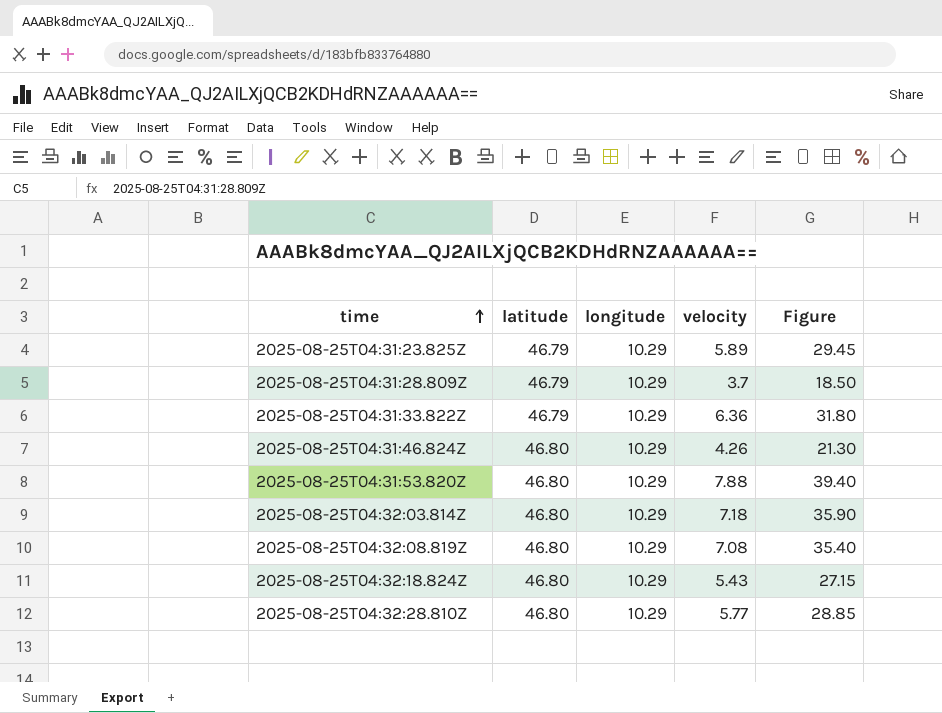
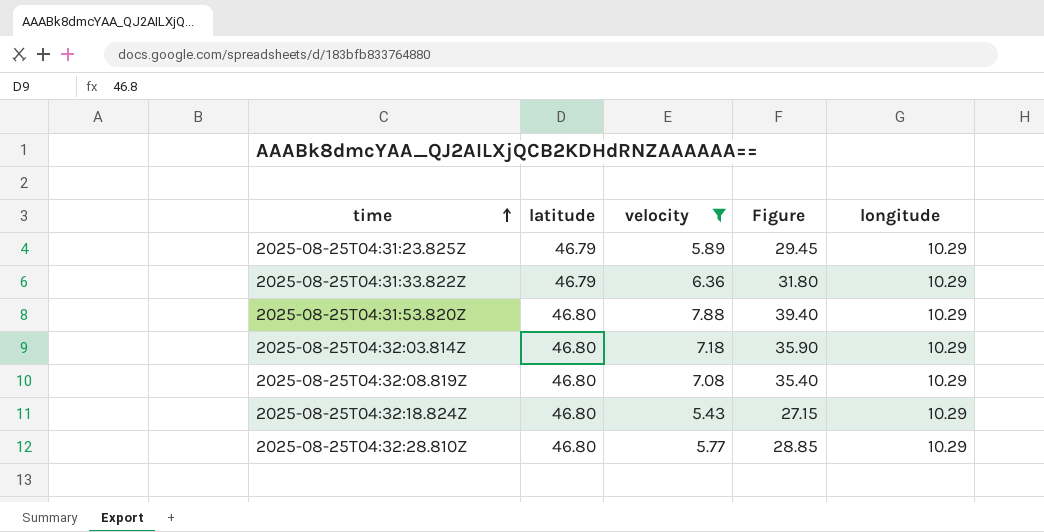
filter: none -> velocity >= 5.43
column longitude | position: 3 -> 5

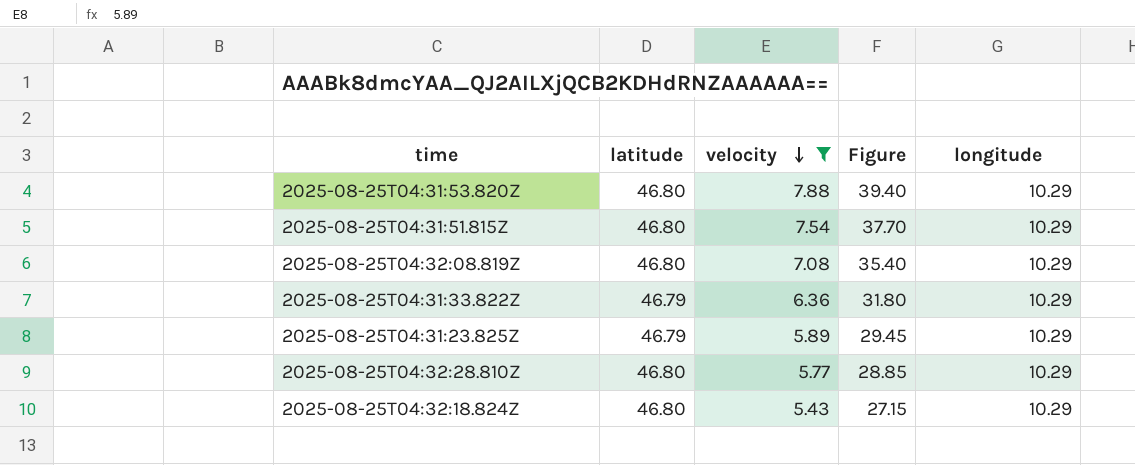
row order: time ascending -> velocity descending
row 2025-08-25T04:32:03.814Z: 46.80 | 7.18 | 35.90 | 10.29 -> none
row 2025-08-25T04:31:51.815Z: none -> 46.80 | 7.54 | 37.70 | 10.29

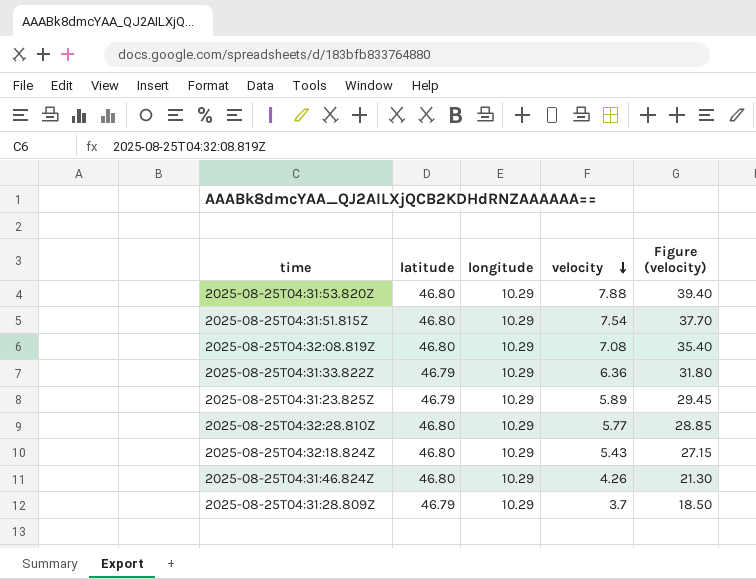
filter: velocity >= 5.43 -> none
column longitude | position: 5 -> 3
column name: Figure -> Figure (velocity)

